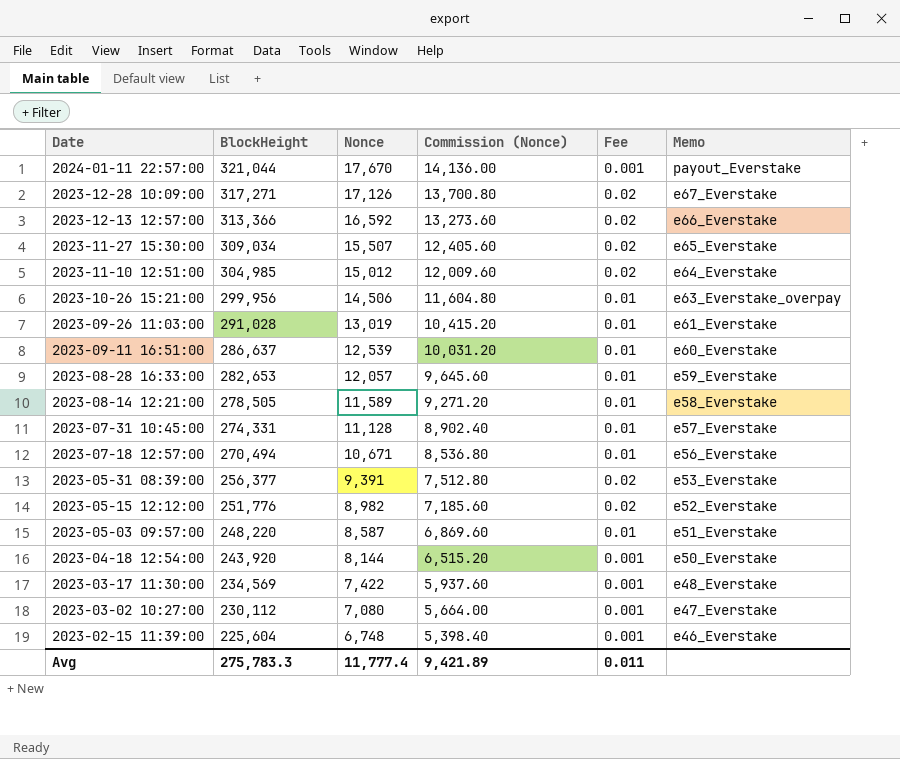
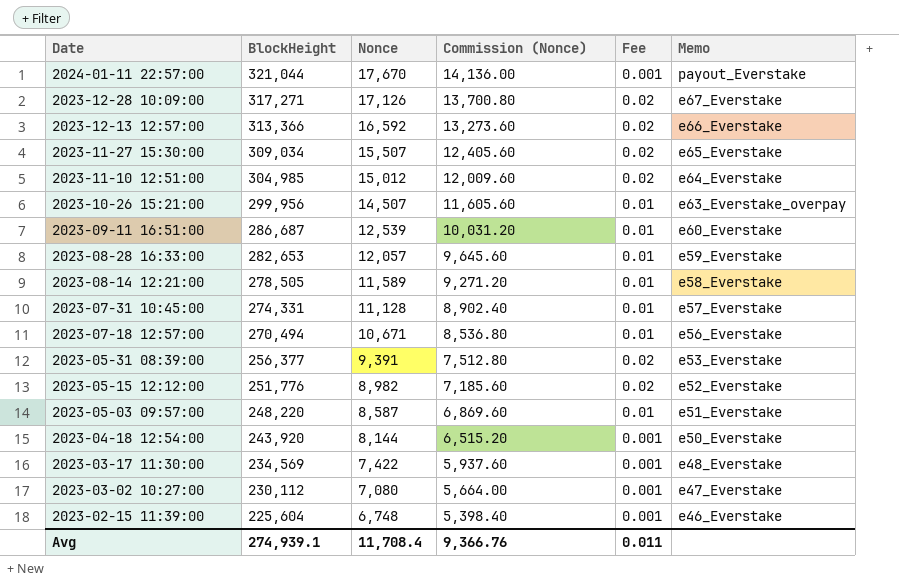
row 2023-09-26 11:03:00: 291,028 | 13,019 | 10,415.20 | 0.01 | e61_Everstake -> none
2023-10-26 15:21:00 | Nonce: 14,506 -> 14,507
2023-10-26 15:21:00 | Commission (Nonce): 11,604.80 -> 11,605.60
2023-09-11 16:51:00 | BlockHeight: 286,637 -> 286,687
Avg | BlockHeight: 275,783.3 -> 274,939.1
Avg | Nonce: 11,777.4 -> 11,708.4
Avg | Commission (Nonce): 9,421.89 -> 9,366.76

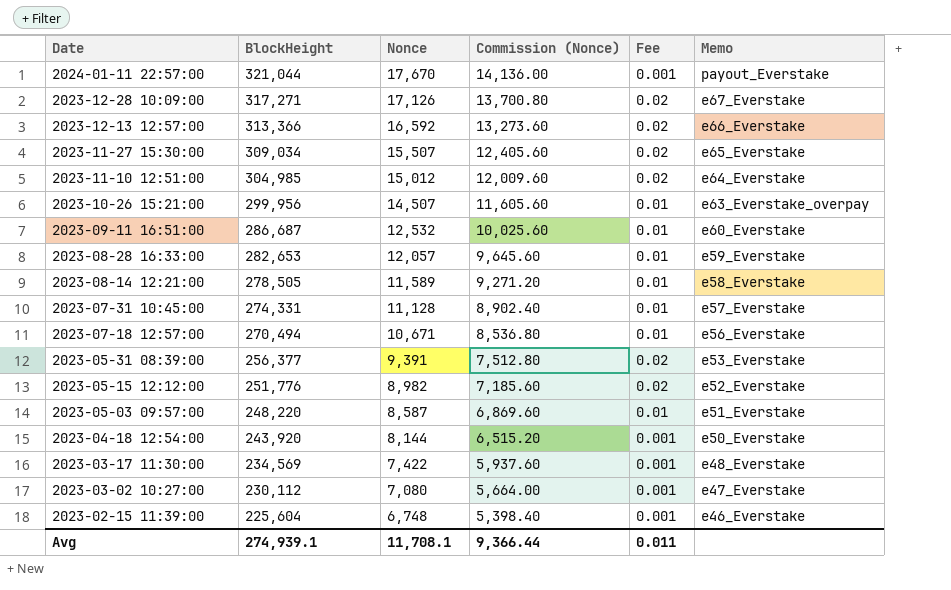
2023-09-11 16:51:00 | Nonce: 12,539 -> 12,532
2023-09-11 16:51:00 | Commission (Nonce): 10,031.20 -> 10,025.60
Avg | Nonce: 11,708.4 -> 11,708.1
Avg | Commission (Nonce): 9,366.76 -> 9,366.44

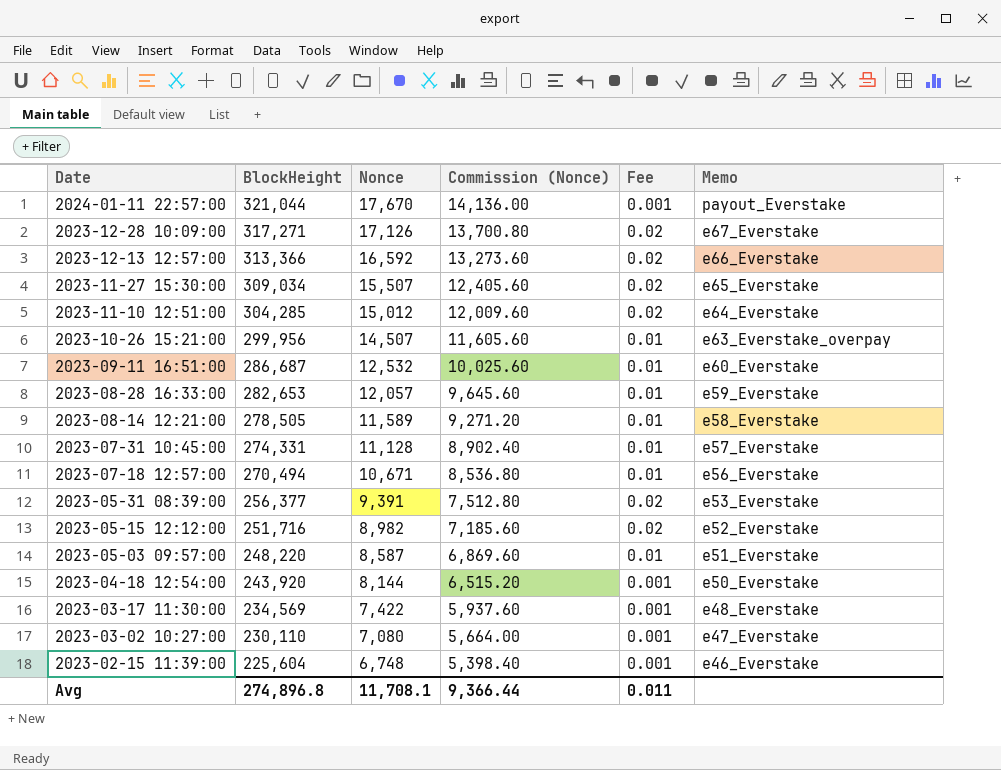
2023-11-10 12:51:00 | BlockHeight: 304,985 -> 304,285
2023-05-15 12:12:00 | BlockHeight: 251,776 -> 251,716
2023-03-02 10:27:00 | BlockHeight: 230,112 -> 230,110
Avg | BlockHeight: 274,939.1 -> 274,896.8

